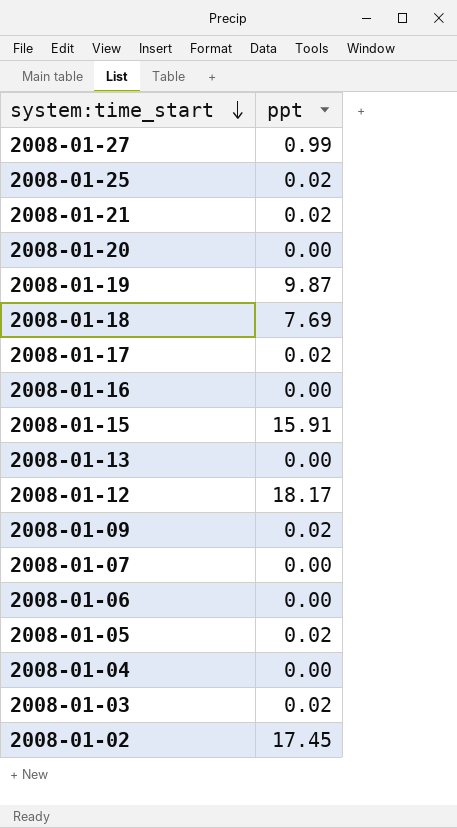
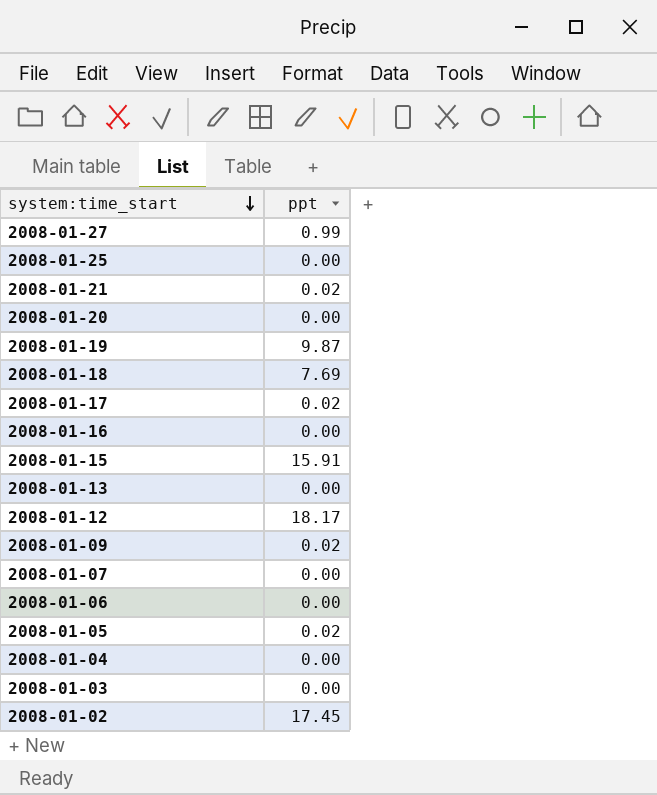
2008-01-25 | ppt: 0.02 -> 0.00
2008-01-03 | ppt: 0.02 -> 0.00

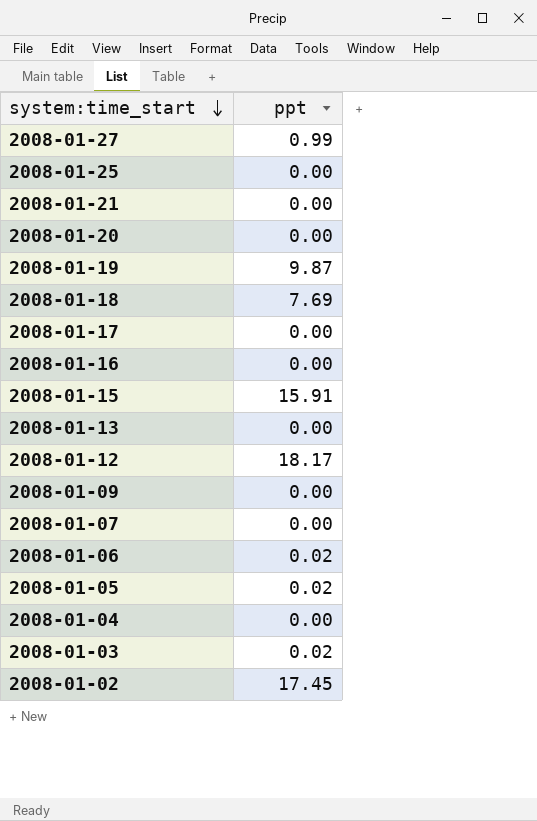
2008-01-21 | ppt: 0.02 -> 0.00
2008-01-17 | ppt: 0.02 -> 0.00
2008-01-09 | ppt: 0.02 -> 0.00
2008-01-06 | ppt: 0.00 -> 0.02
2008-01-03 | ppt: 0.00 -> 0.02

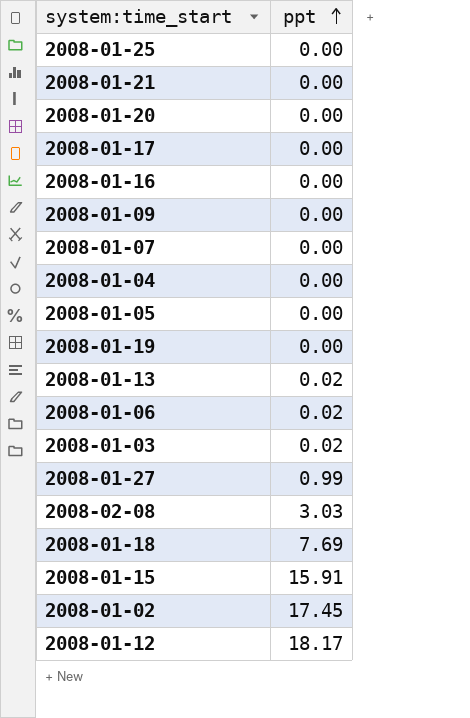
row order: system:time_start descending -> ppt ascending
2008-01-05 | ppt: 0.02 -> 0.00
2008-01-19 | ppt: 9.87 -> 0.00
2008-01-13 | ppt: 0.00 -> 0.02
row 2008-02-08: none -> 3.03

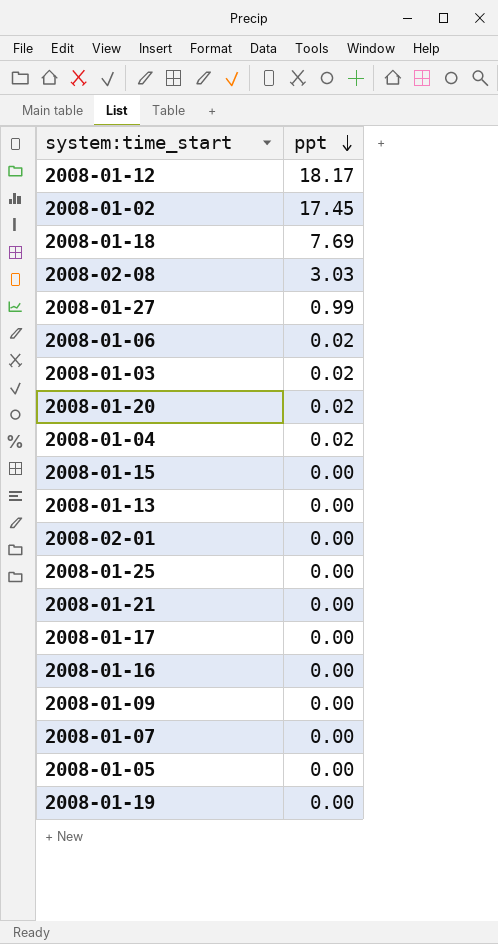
row order: ppt ascending -> ppt descending
2008-01-20 | ppt: 0.00 -> 0.02
2008-01-04 | ppt: 0.00 -> 0.02
2008-01-15 | ppt: 15.91 -> 0.00
2008-01-13 | ppt: 0.02 -> 0.00
row 2008-02-01: none -> 0.00

